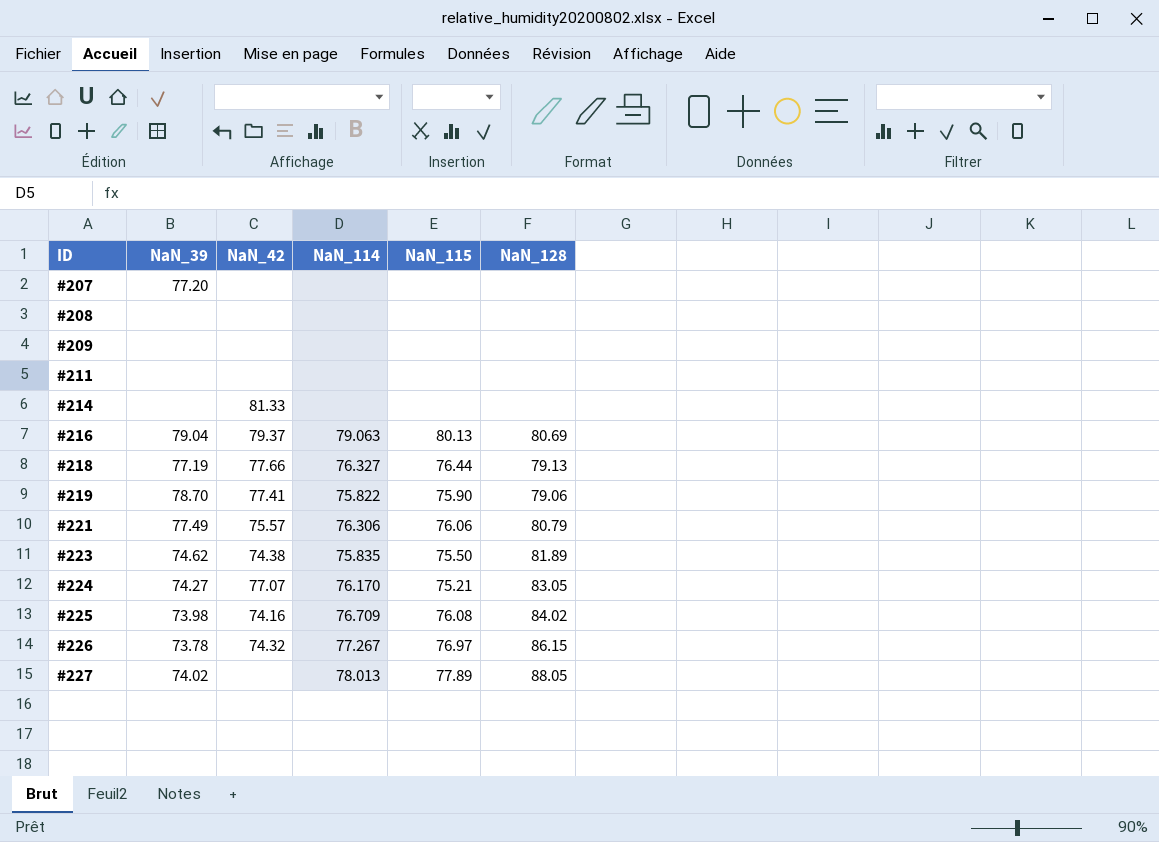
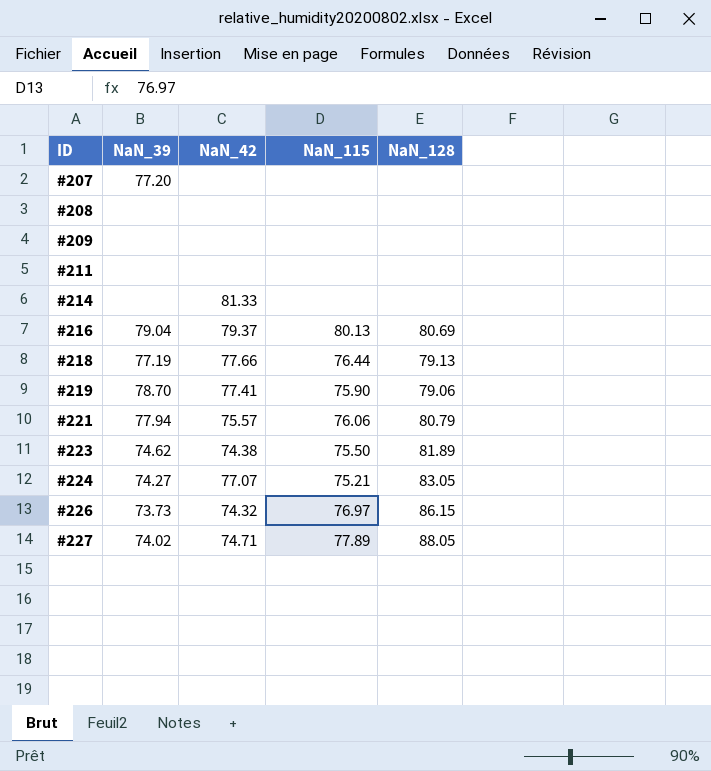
column NaN_114 | position: 4 -> none
row #225: 73.98 | 74.16 | 76.709 | 76.08 | 84.02 -> none
#221 | NaN_39: 77.49 -> 77.94
#226 | NaN_39: 73.78 -> 73.73
#227 | NaN_42: none -> 74.71

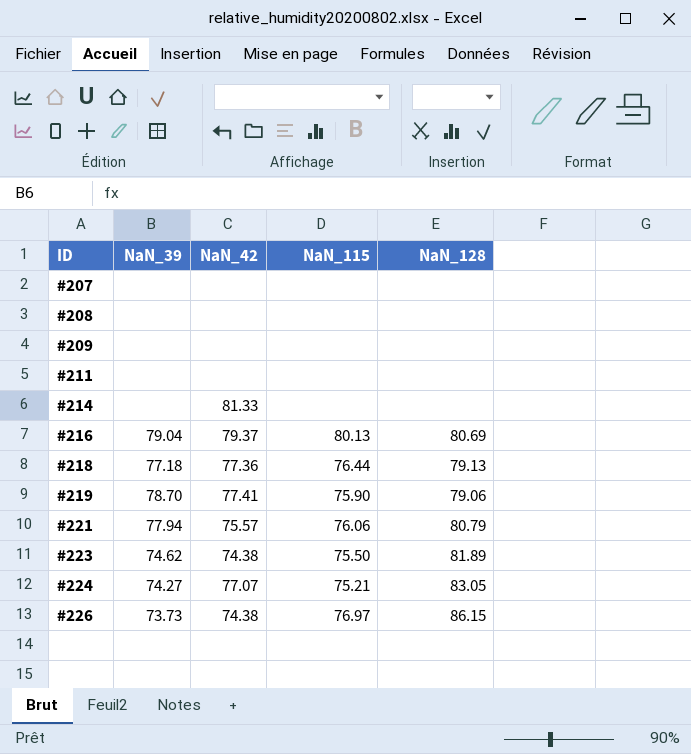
row #227: 74.02 | 74.71 | 77.89 | 88.05 -> none
#207 | NaN_39: 77.20 -> none
#218 | NaN_39: 77.19 -> 77.18
#218 | NaN_42: 77.66 -> 77.36
#226 | NaN_42: 74.32 -> 74.38

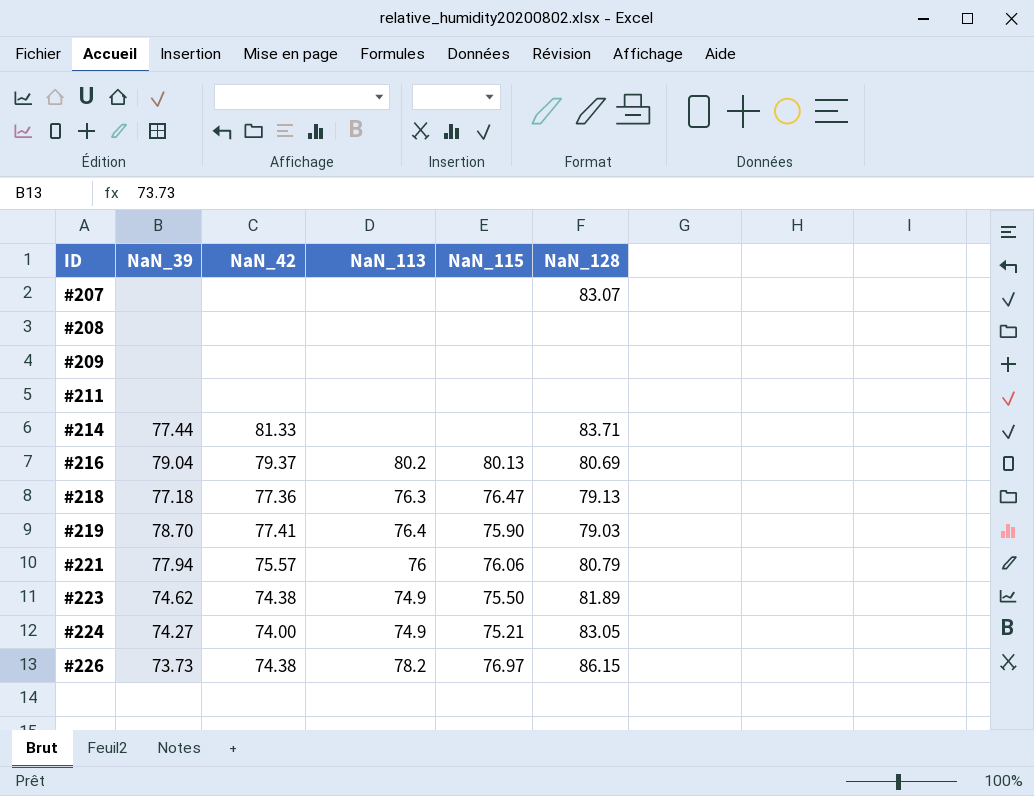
column NaN_113 | position: none -> 4
#207 | NaN_128: none -> 83.07
#214 | NaN_39: none -> 77.44
#214 | NaN_128: none -> 83.71
#218 | NaN_115: 76.44 -> 76.47
#219 | NaN_128: 79.06 -> 79.03
#224 | NaN_42: 77.07 -> 74.00

